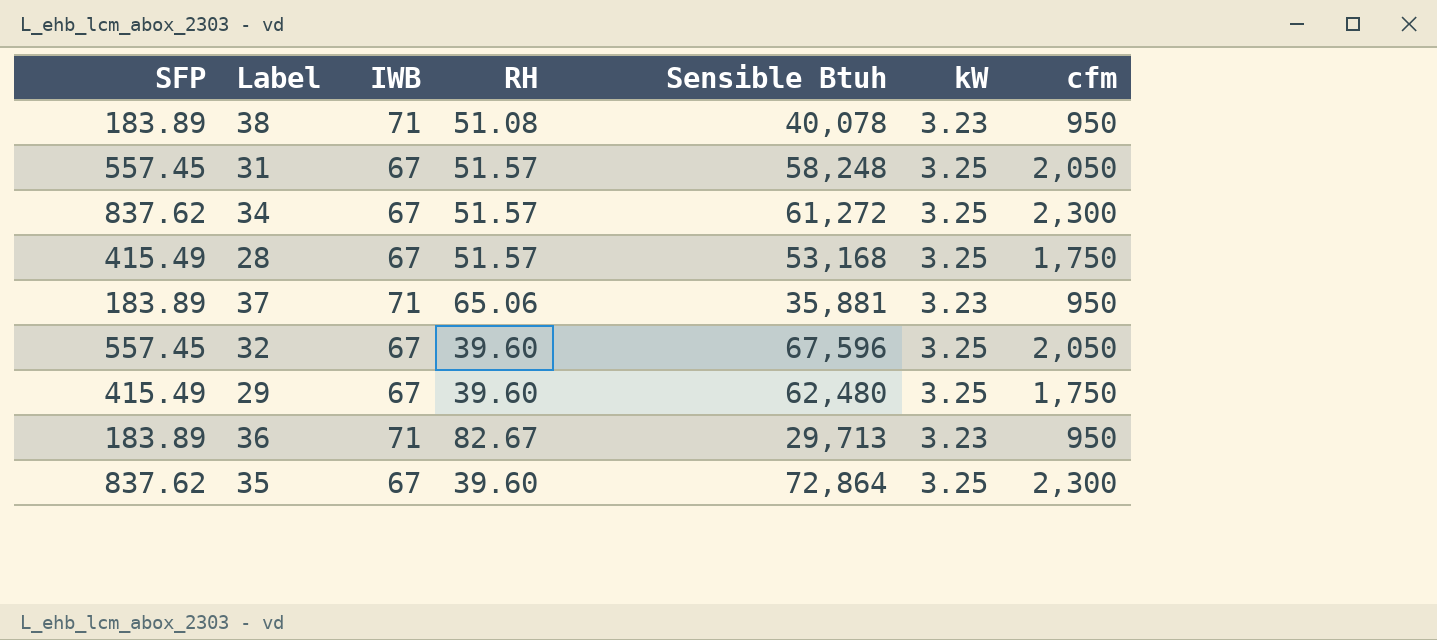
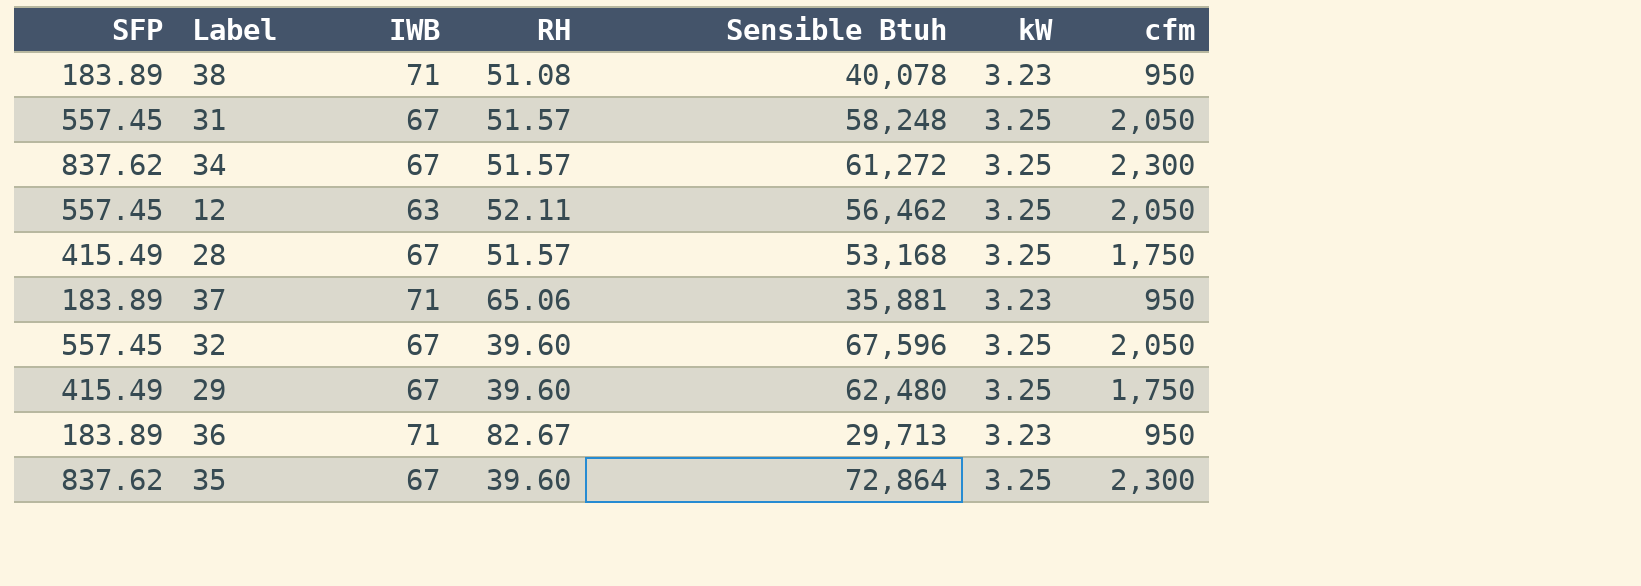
row 12: none -> 557.45 | 63 | 52.11 | 56,462 | 3.25 | 2,050

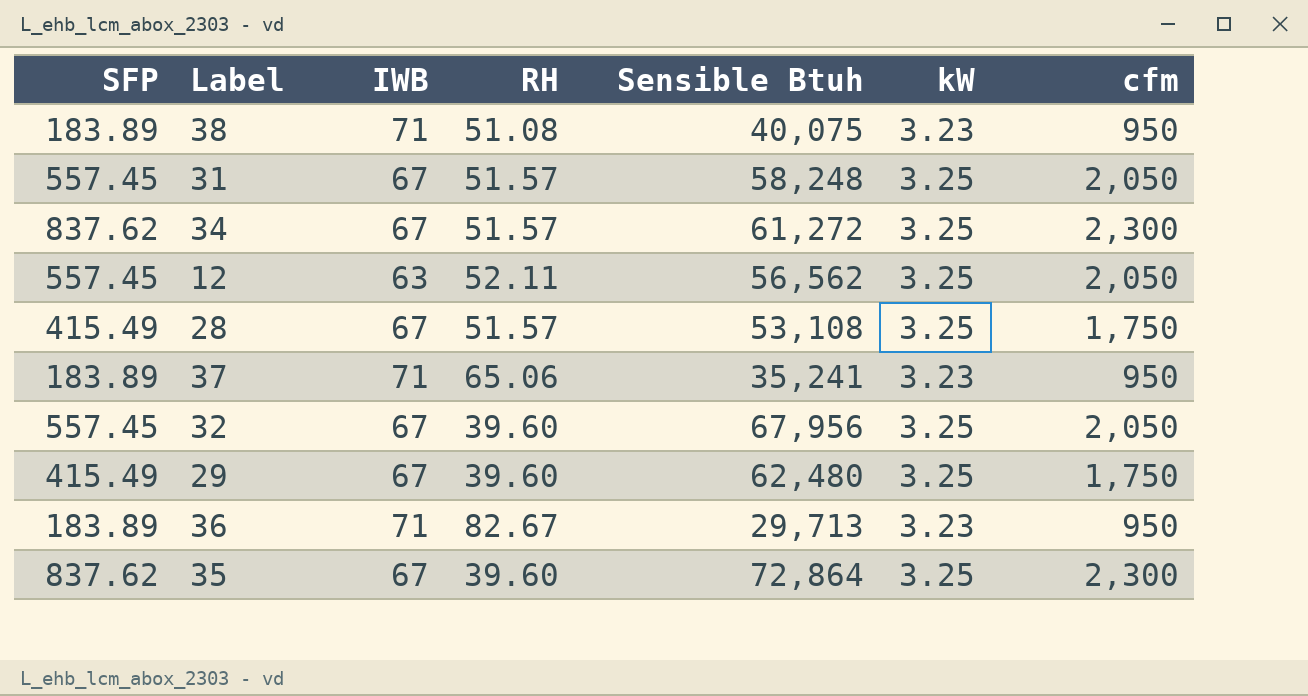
38 | Sensible Btuh: 40,078 -> 40,075
12 | Sensible Btuh: 56,462 -> 56,562
28 | Sensible Btuh: 53,168 -> 53,108
37 | Sensible Btuh: 35,881 -> 35,241
32 | Sensible Btuh: 67,596 -> 67,956

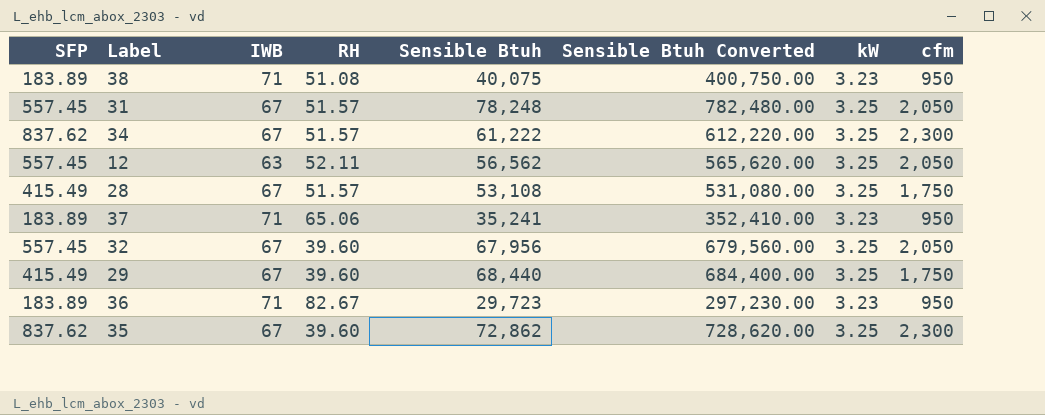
column Sensible Btuh Converted | formula: none -> [Sensible Btuh] * 10
31 | Sensible Btuh: 58,248 -> 78,248
34 | Sensible Btuh: 61,272 -> 61,222
29 | Sensible Btuh: 62,480 -> 68,440
36 | Sensible Btuh: 29,713 -> 29,723
35 | Sensible Btuh: 72,864 -> 72,862

